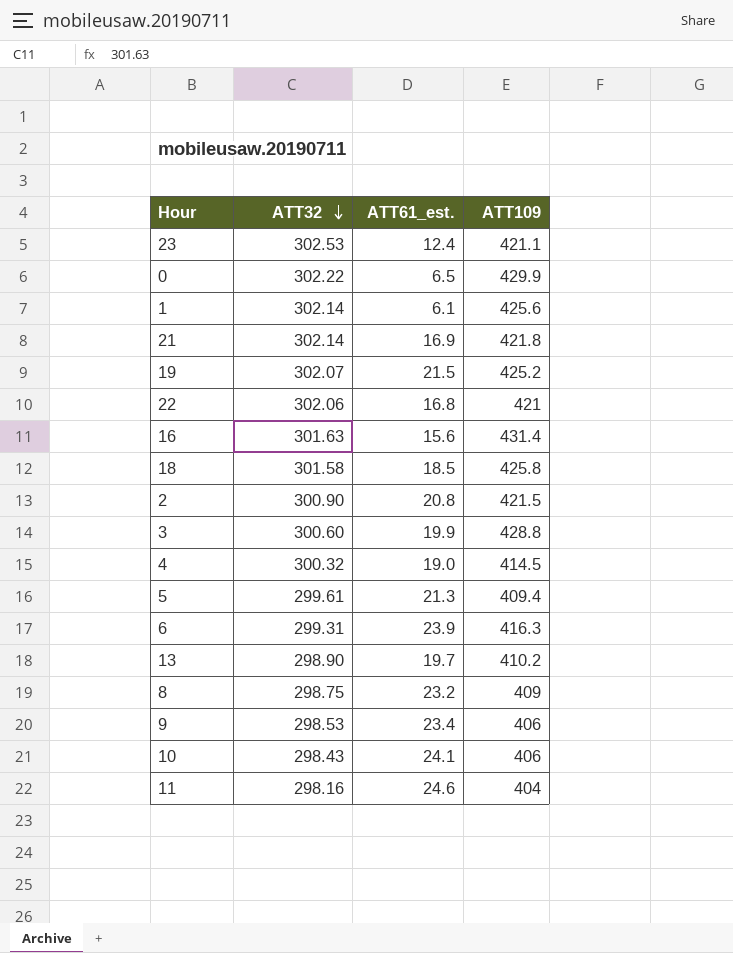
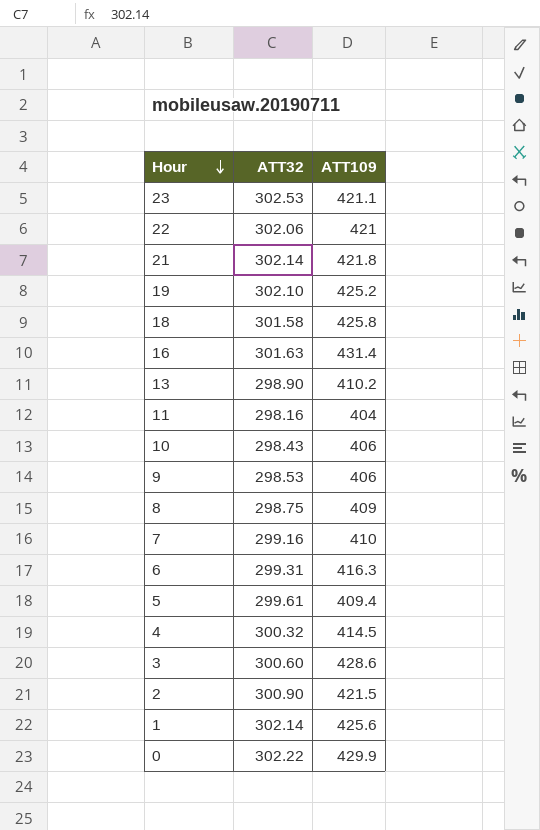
row order: ATT32 descending -> Hour descending
column ATT61_est. | position: 3 -> none
19 | ATT32: 302.07 -> 302.10
row 7: none -> 299.16 | 410
3 | ATT109: 428.8 -> 428.6

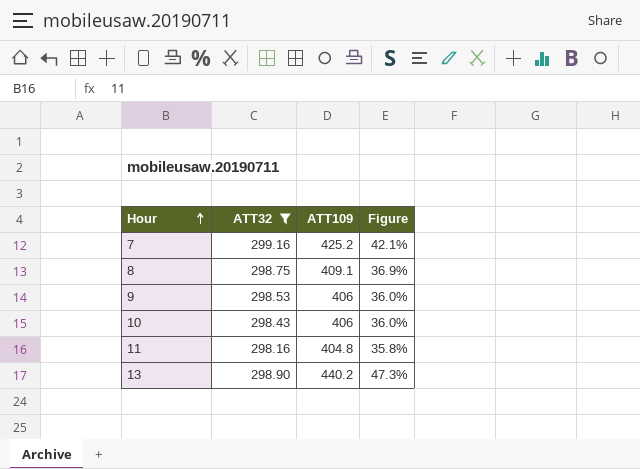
filter: none -> ATT32 <= 299.16
row order: Hour descending -> Hour ascending
column Figure | formula: none -> ([ATT109] - [ATT32]) / [ATT32]
7 | ATT109: 410 -> 425.2
8 | ATT109: 409 -> 409.1
11 | ATT109: 404 -> 404.8
13 | ATT109: 410.2 -> 440.2

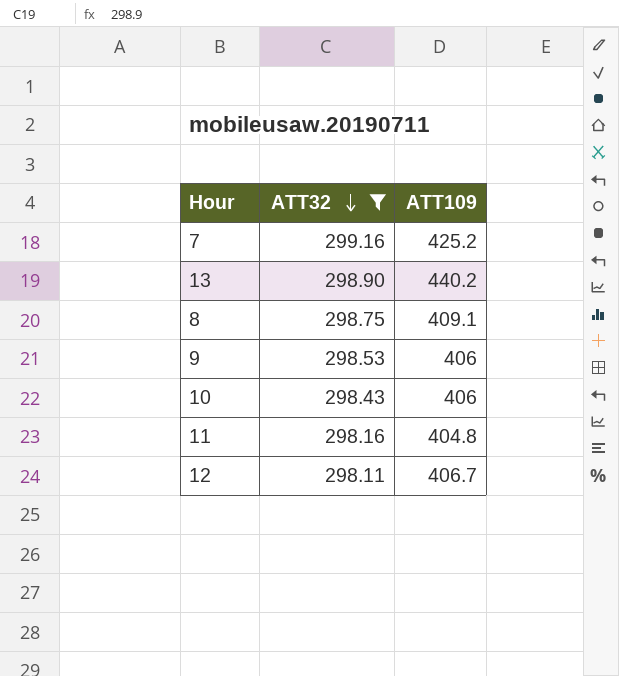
row order: Hour ascending -> ATT32 descending
column Figure | formula: ([ATT109] - [ATT32]) / [ATT32] -> none
row 12: none -> 298.11 | 406.7

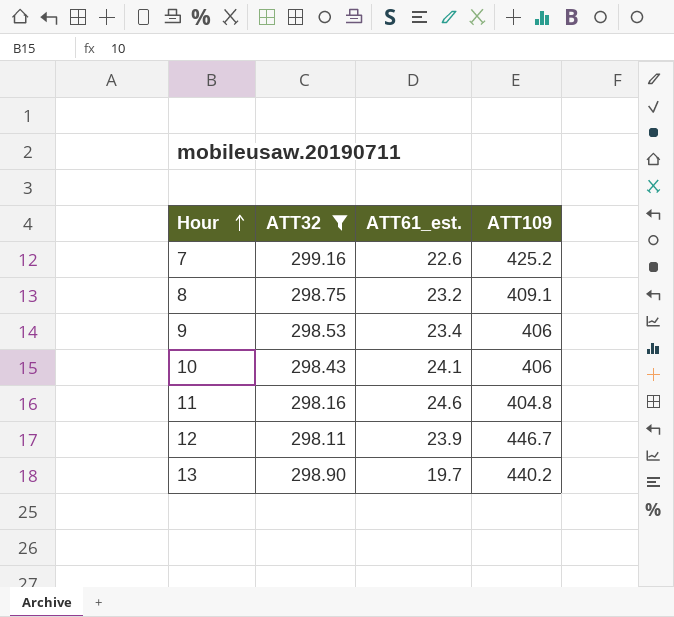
row order: ATT32 descending -> Hour ascending
column ATT61_est. | position: none -> 3
12 | ATT109: 406.7 -> 446.7

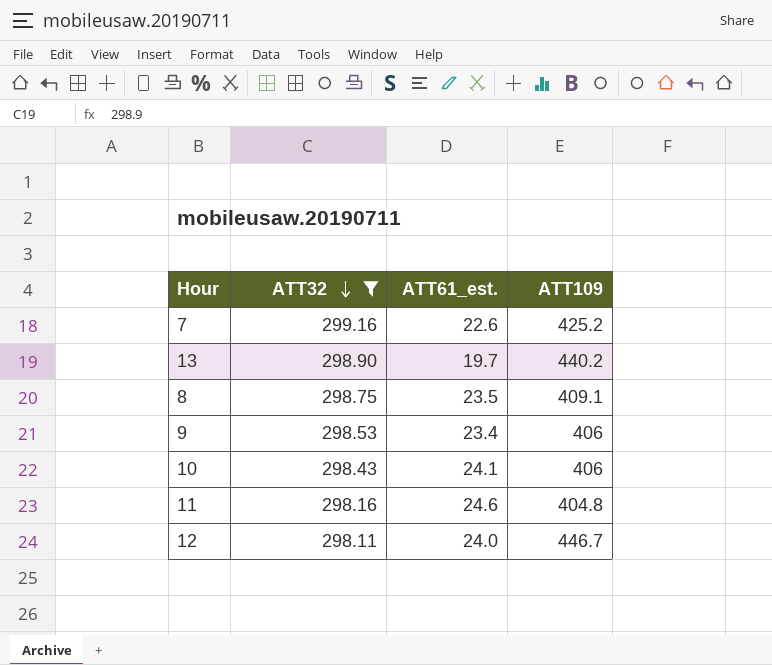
row order: Hour ascending -> ATT32 descending
8 | ATT61_est.: 23.2 -> 23.5
12 | ATT61_est.: 23.9 -> 24.0

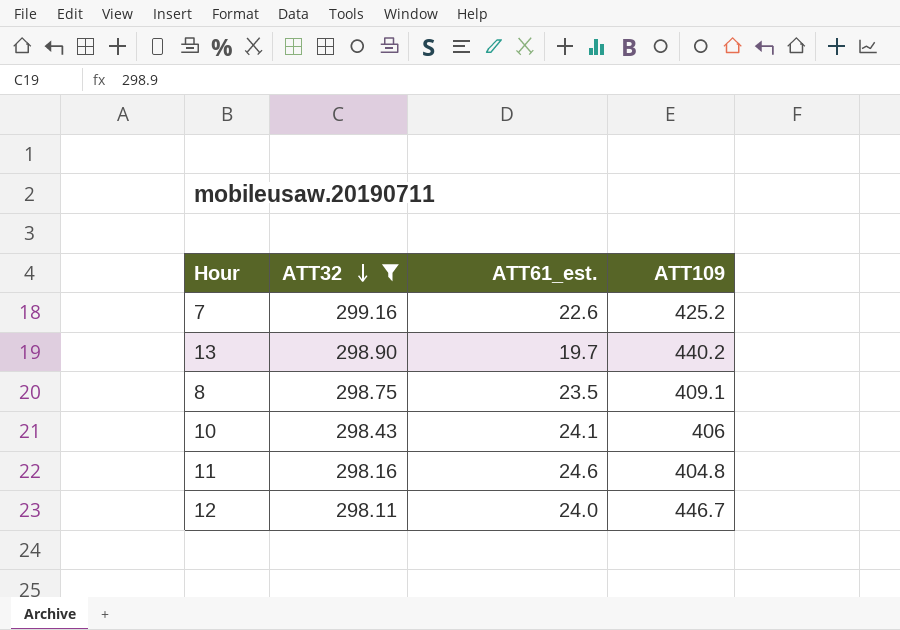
row 9: 298.53 | 23.4 | 406 -> none

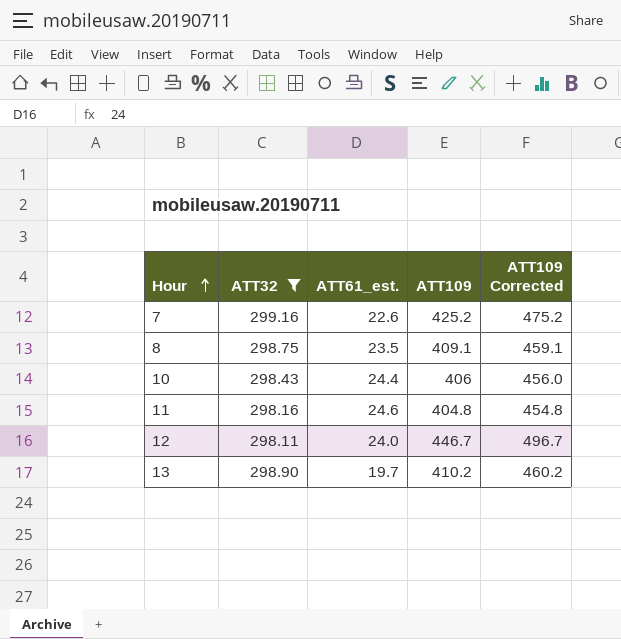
row order: ATT32 descending -> Hour ascending
column ATT109 Corrected | formula: none -> [ATT109] + 50
10 | ATT61_est.: 24.1 -> 24.4
13 | ATT109: 440.2 -> 410.2

